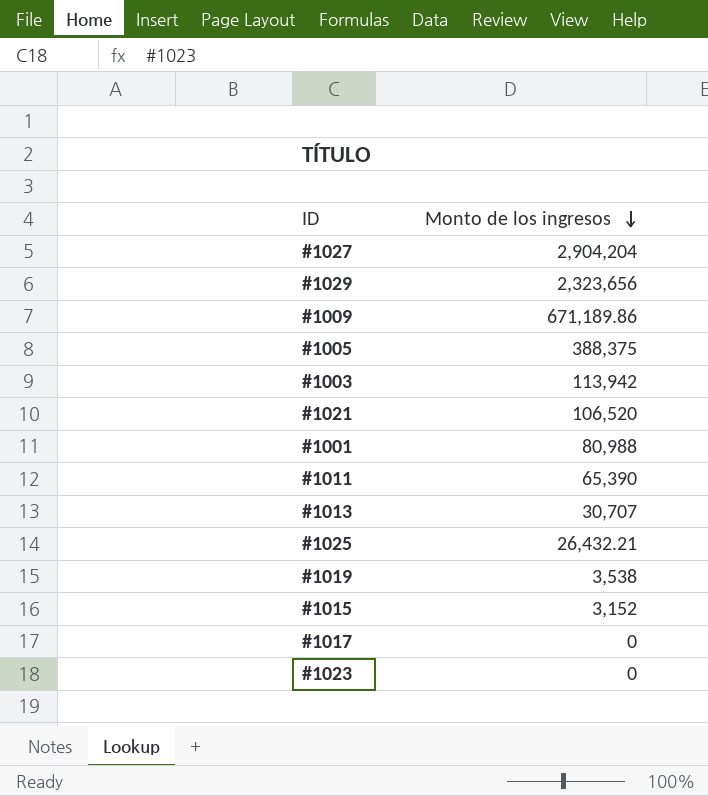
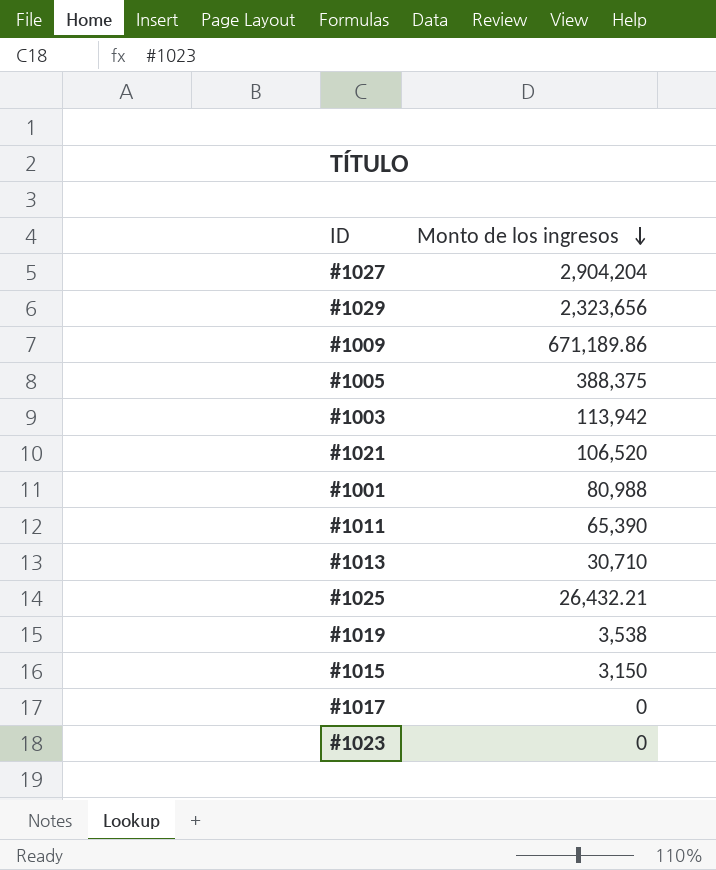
#1013 | Monto de los ingresos: 30,707 -> 30,710
#1015 | Monto de los ingresos: 3,152 -> 3,150

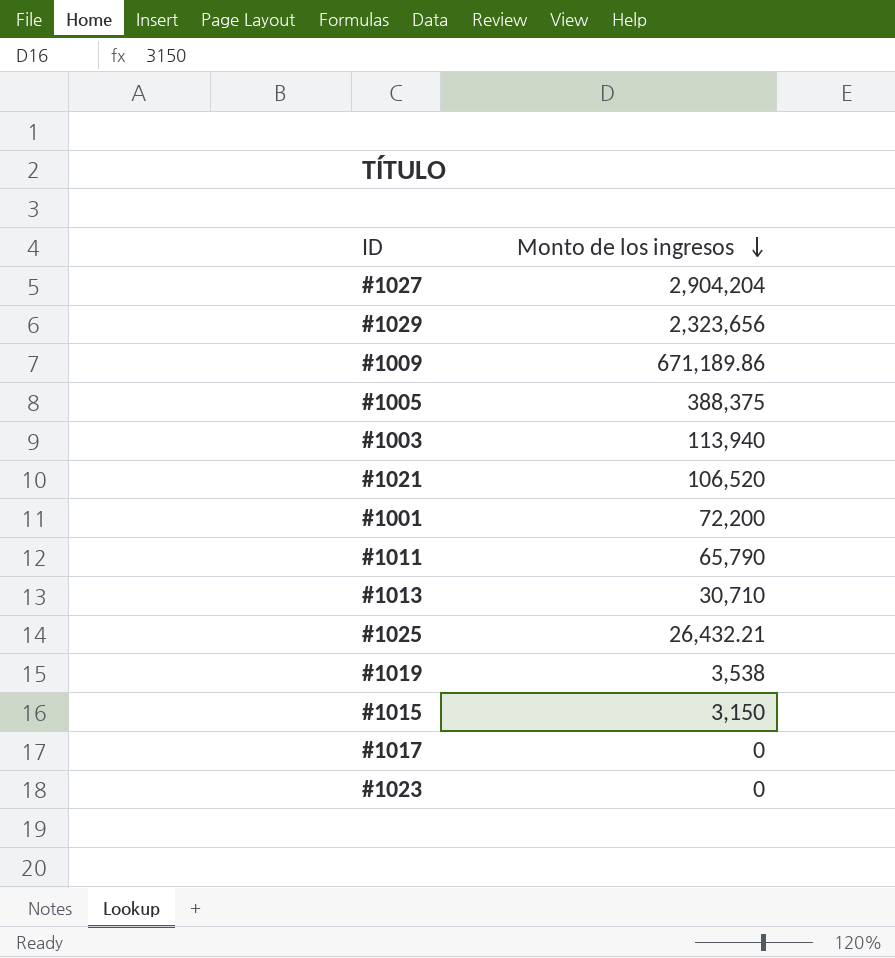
#1003 | Monto de los ingresos: 113,942 -> 113,940
#1001 | Monto de los ingresos: 80,988 -> 72,200
#1011 | Monto de los ingresos: 65,390 -> 65,790

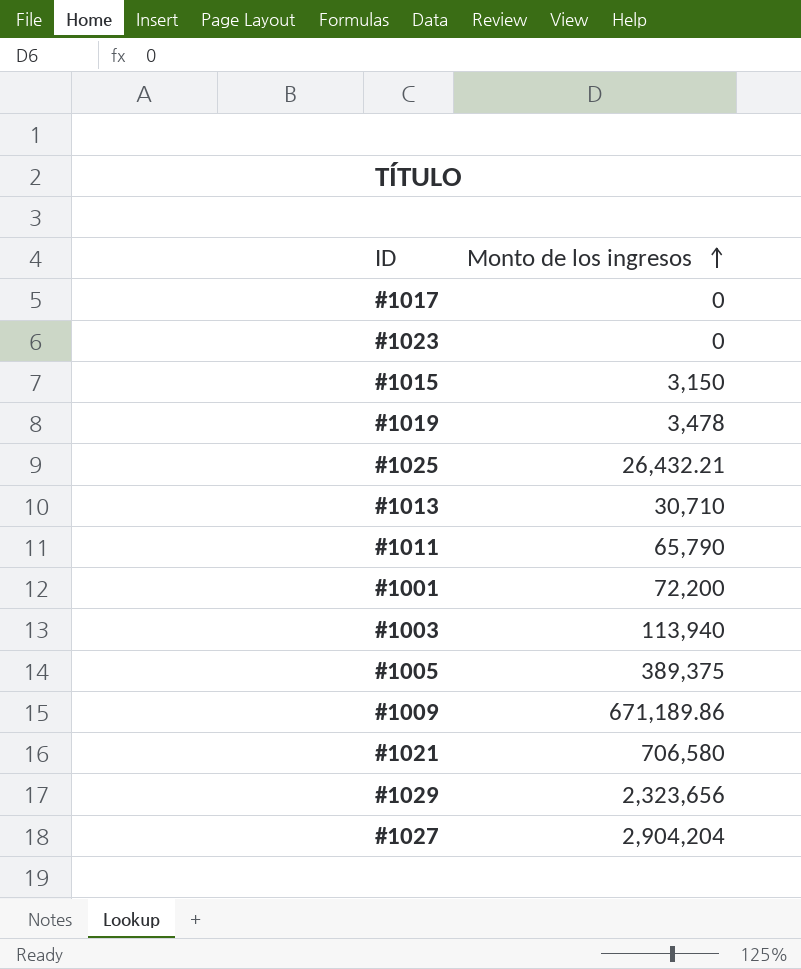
row order: Monto de los ingresos descending -> Monto de los ingresos ascending
#1019 | Monto de los ingresos: 3,538 -> 3,478
#1005 | Monto de los ingresos: 388,375 -> 389,375
#1021 | Monto de los ingresos: 106,520 -> 706,580

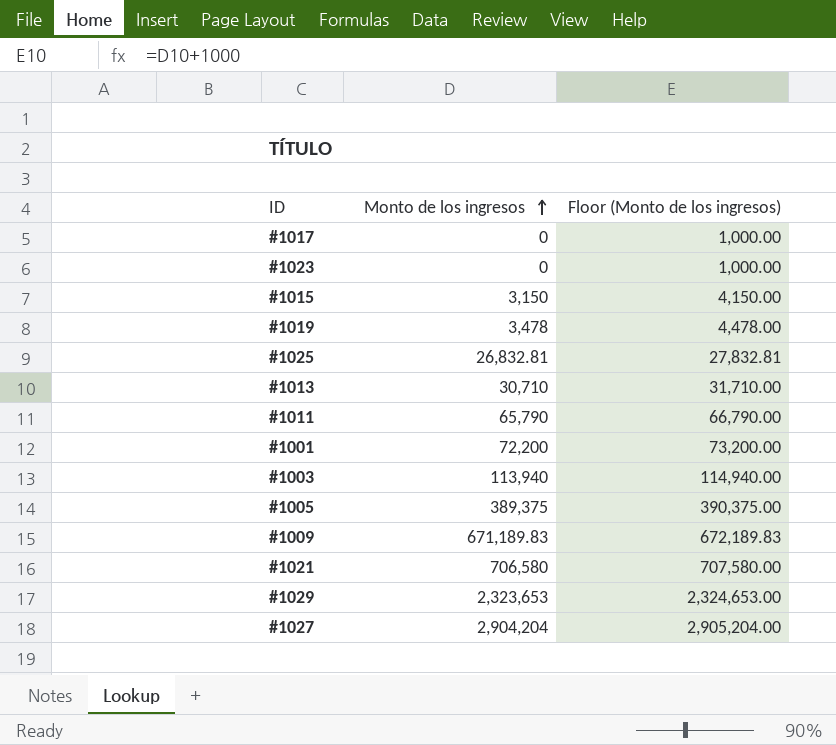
column Floor (Monto de los ingresos) | formula: none -> [Monto de los ingresos] + 1000
#1025 | Monto de los ingresos: 26,432.21 -> 26,832.81
#1009 | Monto de los ingresos: 671,189.86 -> 671,189.83
#1029 | Monto de los ingresos: 2,323,656 -> 2,323,653

